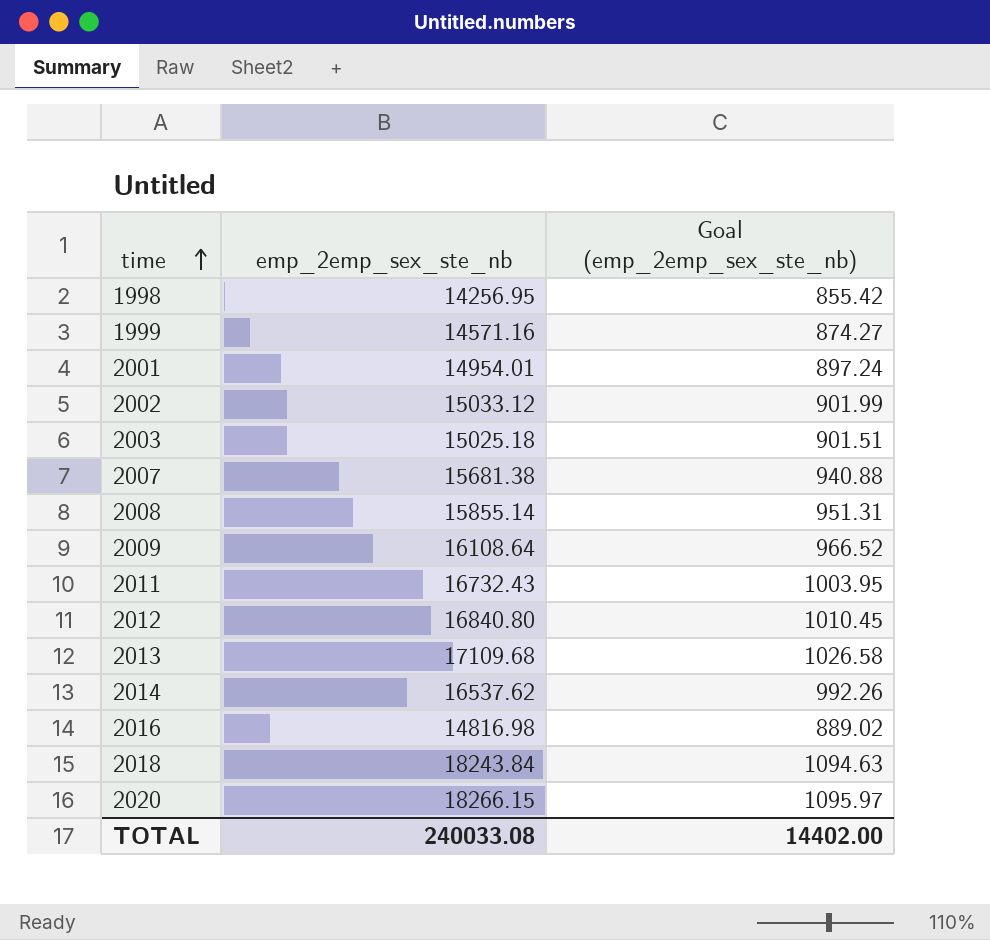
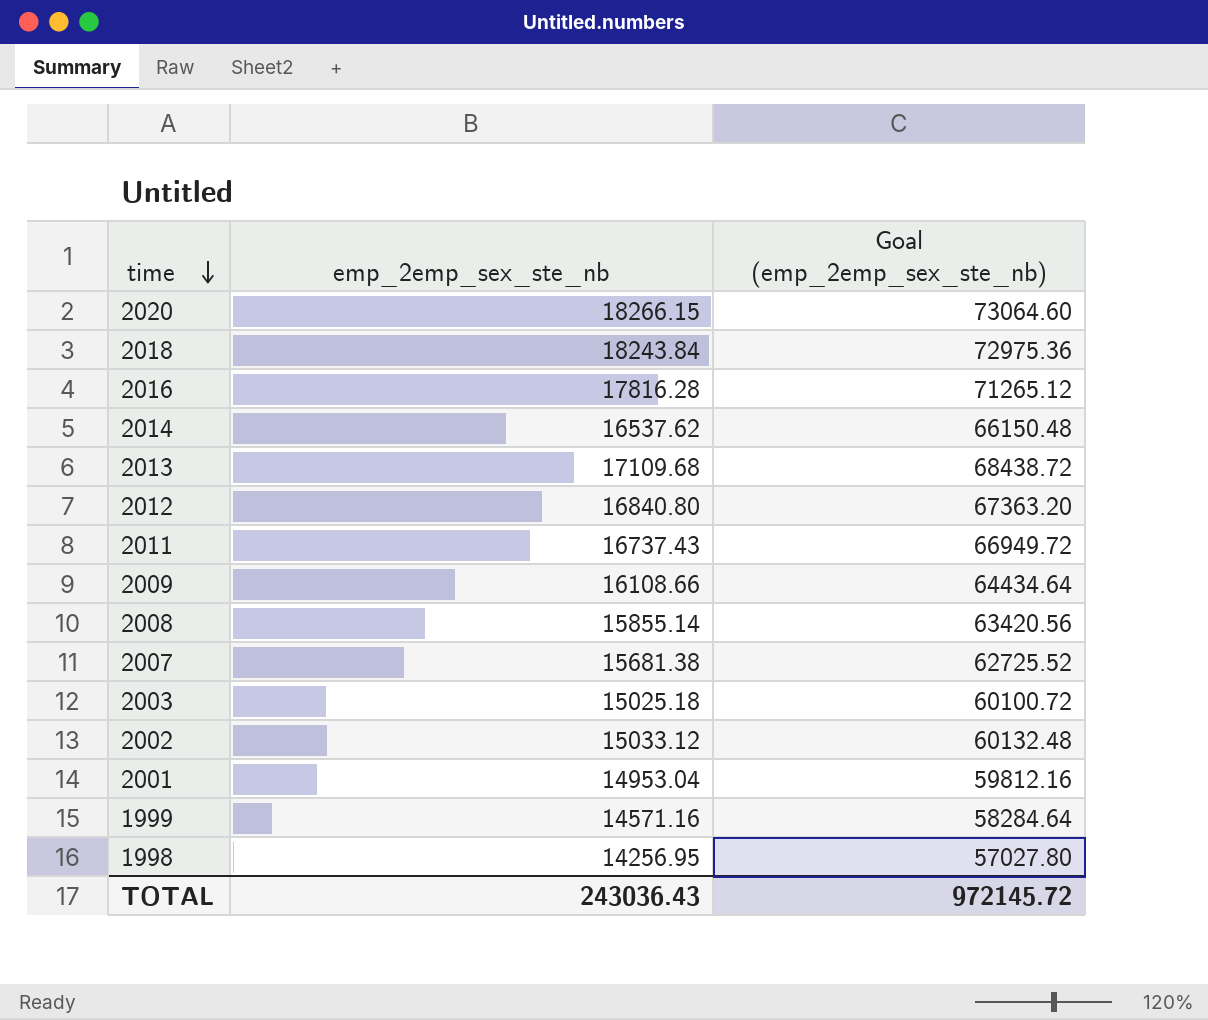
row order: time ascending -> time descending
column Goal (emp_2emp_sex_ste_nb) | formula: [emp_2emp_sex_ste_nb] * 0.06 -> [emp_2emp_sex_ste_nb] * 4
2016 | emp_2emp_sex_ste_nb: 14816.98 -> 17816.28
2011 | emp_2emp_sex_ste_nb: 16732.43 -> 16737.43
2009 | emp_2emp_sex_ste_nb: 16108.64 -> 16108.66
2001 | emp_2emp_sex_ste_nb: 14954.01 -> 14953.04
TOTAL | emp_2emp_sex_ste_nb: 240033.08 -> 243036.43
TOTAL | Goal (emp_2emp_sex_ste_nb): 14402.00 -> 972145.72

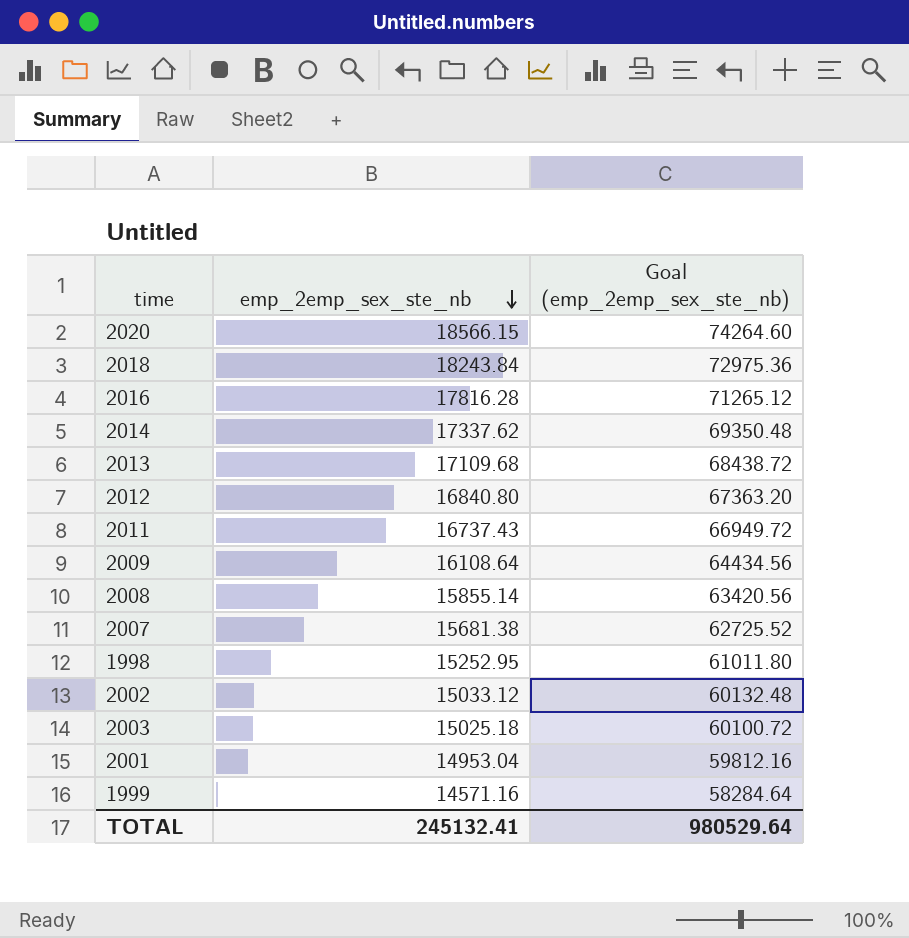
row order: time descending -> emp_2emp_sex_ste_nb descending
2020 | emp_2emp_sex_ste_nb: 18266.15 -> 18566.15
2020 | Goal (emp_2emp_sex_ste_nb): 73064.60 -> 74264.60
2014 | emp_2emp_sex_ste_nb: 16537.62 -> 17337.62
2014 | Goal (emp_2emp_sex_ste_nb): 66150.48 -> 69350.48
2009 | emp_2emp_sex_ste_nb: 16108.66 -> 16108.64
2009 | Goal (emp_2emp_sex_ste_nb): 64434.64 -> 64434.56
1998 | emp_2emp_sex_ste_nb: 14256.95 -> 15252.95
1998 | Goal (emp_2emp_sex_ste_nb): 57027.80 -> 61011.80
TOTAL | emp_2emp_sex_ste_nb: 243036.43 -> 245132.41
TOTAL | Goal (emp_2emp_sex_ste_nb): 972145.72 -> 980529.64

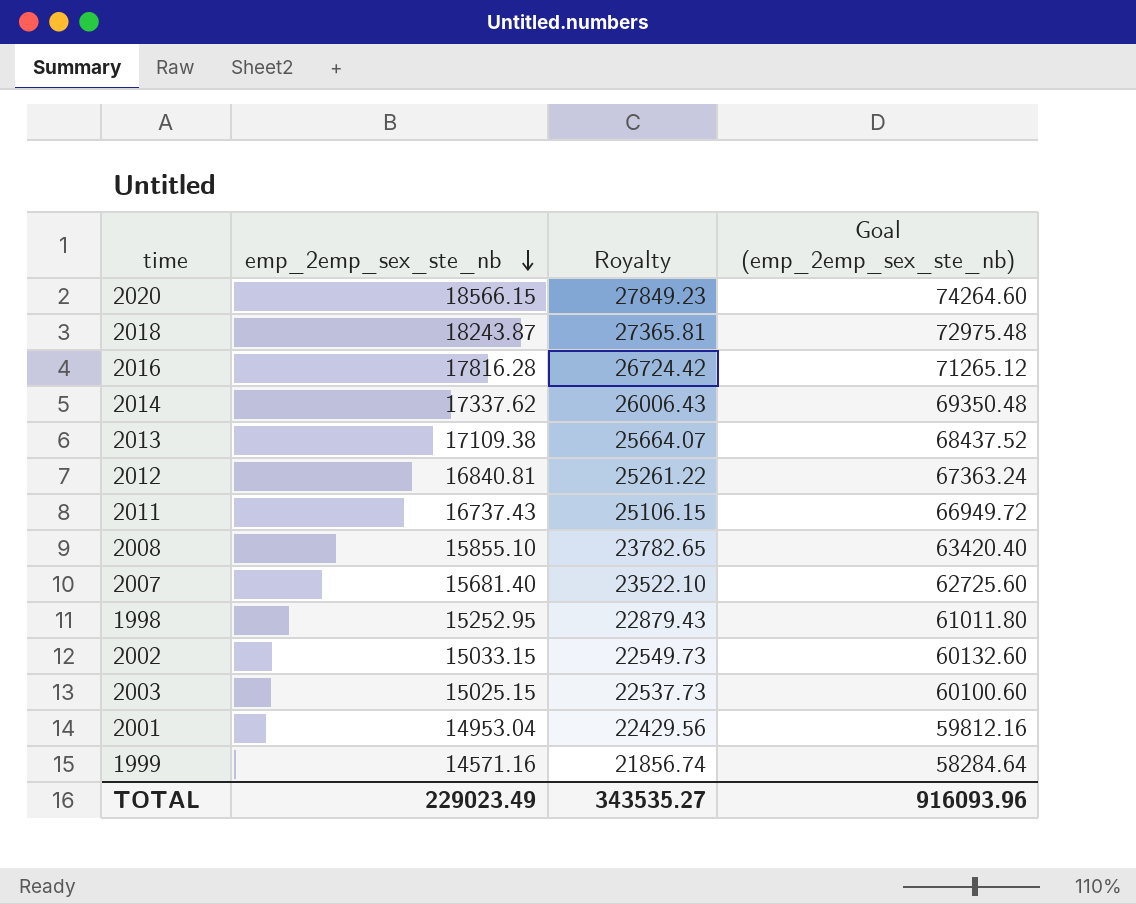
column Royalty | formula: none -> [emp_2emp_sex_ste_nb] * 1.5
row 2009: 16108.64 | 64434.56 -> none
2018 | emp_2emp_sex_ste_nb: 18243.84 -> 18243.87
2018 | Goal (emp_2emp_sex_ste_nb): 72975.36 -> 72975.48
2013 | emp_2emp_sex_ste_nb: 17109.68 -> 17109.38
2013 | Goal (emp_2emp_sex_ste_nb): 68438.72 -> 68437.52
2012 | emp_2emp_sex_ste_nb: 16840.80 -> 16840.81
2012 | Goal (emp_2emp_sex_ste_nb): 67363.20 -> 67363.24
2008 | emp_2emp_sex_ste_nb: 15855.14 -> 15855.10
2008 | Goal (emp_2emp_sex_ste_nb): 63420.56 -> 63420.40
2007 | emp_2emp_sex_ste_nb: 15681.38 -> 15681.40
2007 | Goal (emp_2emp_sex_ste_nb): 62725.52 -> 62725.60
2002 | emp_2emp_sex_ste_nb: 15033.12 -> 15033.15
2002 | Goal (emp_2emp_sex_ste_nb): 60132.48 -> 60132.60
2003 | emp_2emp_sex_ste_nb: 15025.18 -> 15025.15
2003 | Goal (emp_2emp_sex_ste_nb): 60100.72 -> 60100.60
TOTAL | emp_2emp_sex_ste_nb: 245132.41 -> 229023.49
TOTAL | Goal (emp_2emp_sex_ste_nb): 980529.64 -> 916093.96

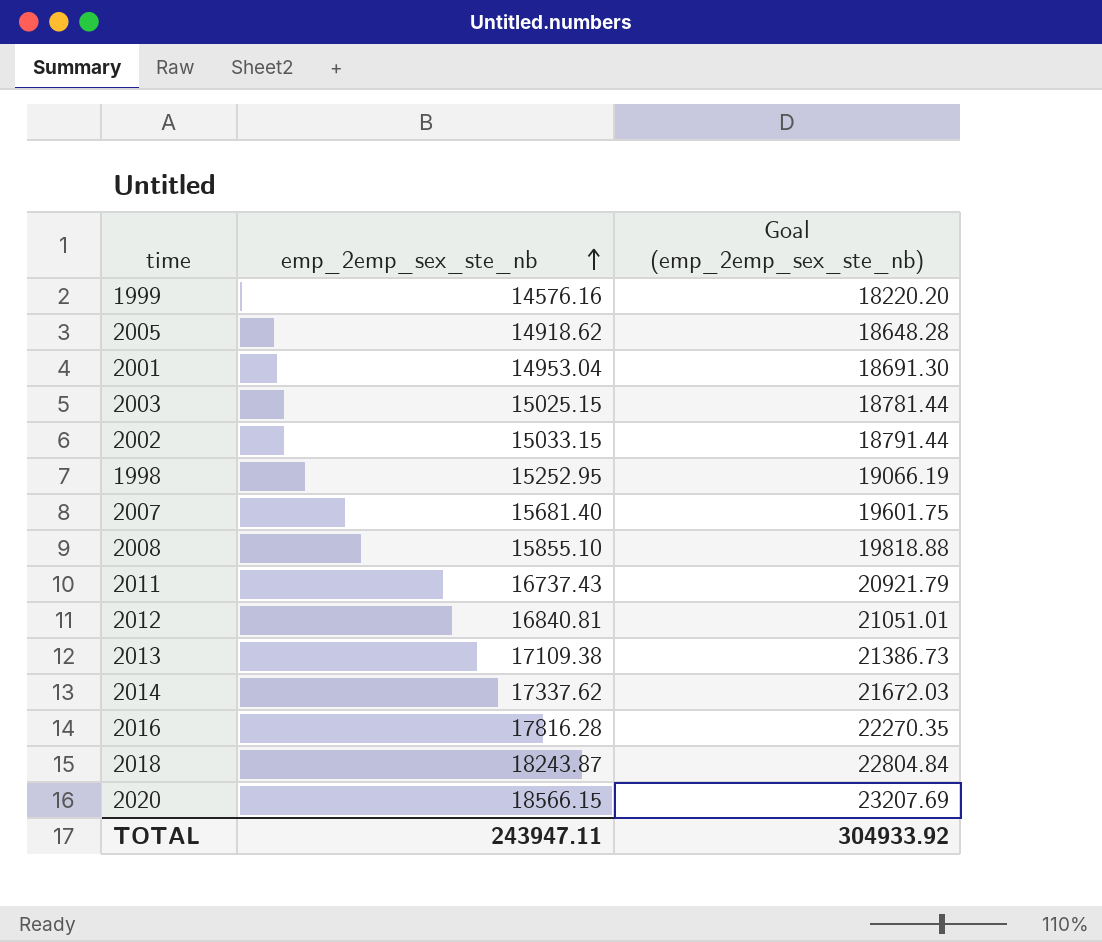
row order: emp_2emp_sex_ste_nb descending -> emp_2emp_sex_ste_nb ascending
column Royalty | formula: [emp_2emp_sex_ste_nb] * 1.5 -> none
column Goal (emp_2emp_sex_ste_nb) | formula: [emp_2emp_sex_ste_nb] * 4 -> [emp_2emp_sex_ste_nb] * 1.25
1999 | emp_2emp_sex_ste_nb: 14571.16 -> 14576.16
row 2005: none -> 14918.62 | 18648.28
TOTAL | emp_2emp_sex_ste_nb: 229023.49 -> 243947.11
TOTAL | Goal (emp_2emp_sex_ste_nb): 916093.96 -> 304933.92

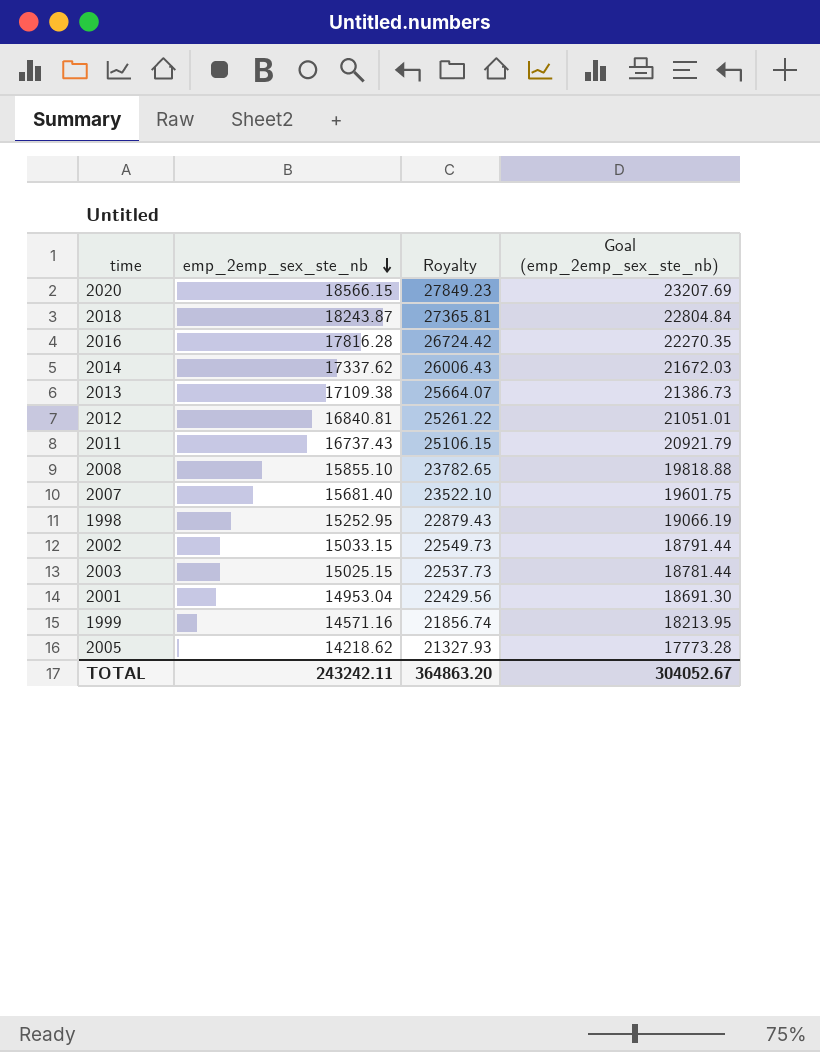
row order: emp_2emp_sex_ste_nb ascending -> emp_2emp_sex_ste_nb descending
column Royalty | formula: none -> [emp_2emp_sex_ste_nb] * 1.5
1999 | emp_2emp_sex_ste_nb: 14576.16 -> 14571.16
1999 | Goal (emp_2emp_sex_ste_nb): 18220.20 -> 18213.95
2005 | emp_2emp_sex_ste_nb: 14918.62 -> 14218.62
2005 | Goal (emp_2emp_sex_ste_nb): 18648.28 -> 17773.28
TOTAL | emp_2emp_sex_ste_nb: 243947.11 -> 243242.11
TOTAL | Goal (emp_2emp_sex_ste_nb): 304933.92 -> 304052.67

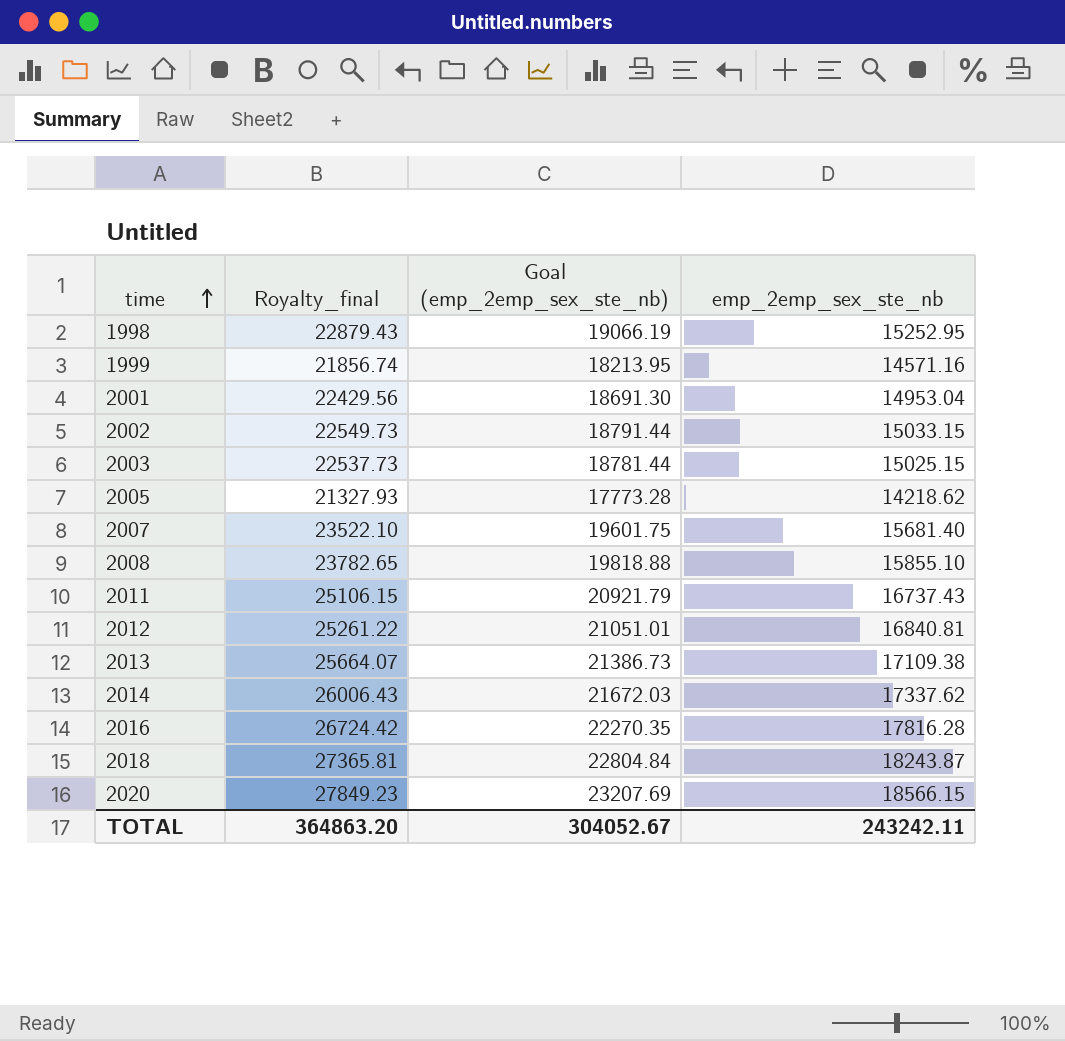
row order: emp_2emp_sex_ste_nb descending -> time ascending
column name: Royalty -> Royalty_final
column emp_2emp_sex_ste_nb | position: 2 -> 4

